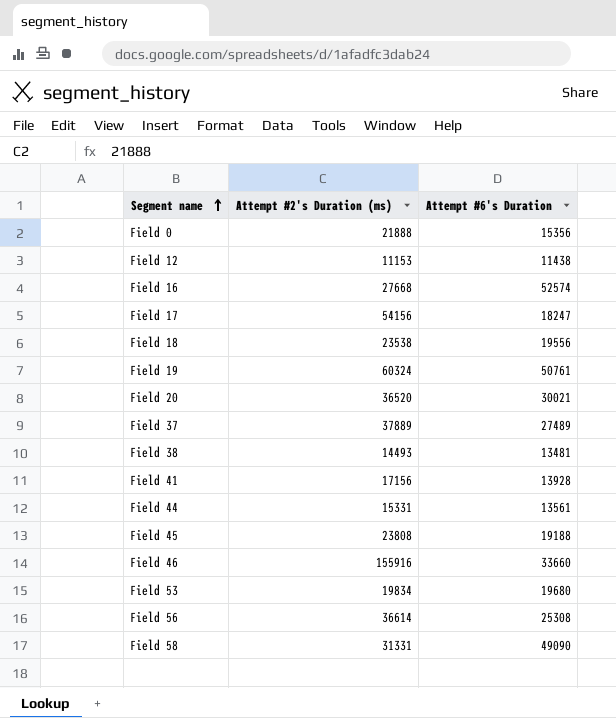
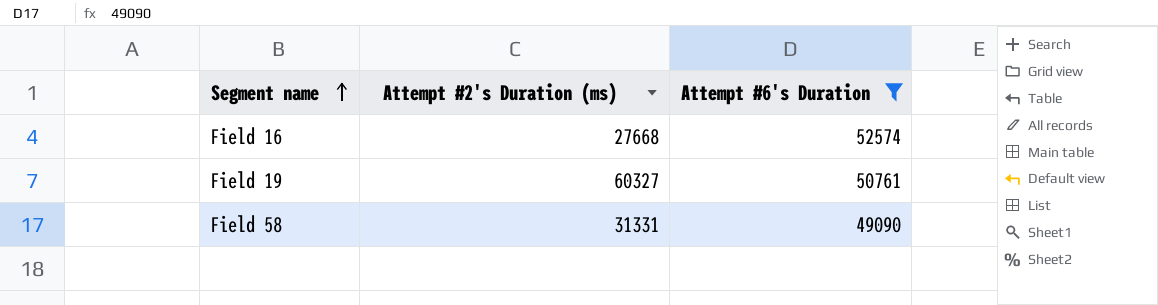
filter: none -> Attempt #6's Duration >= 49090
Field 19 | Attempt #2's Duration (ms): 60324 -> 60327

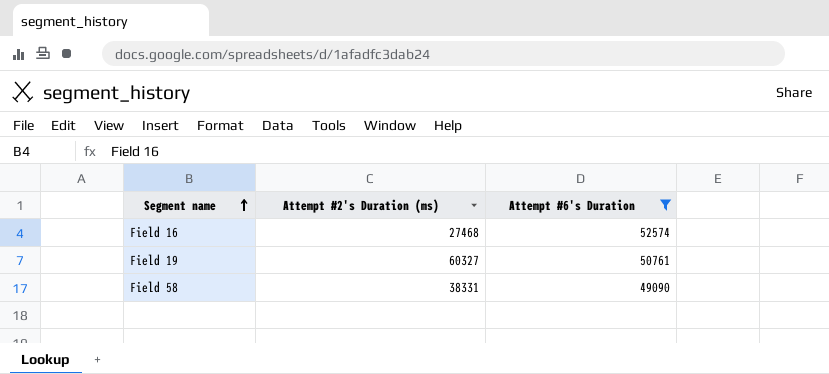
Field 16 | Attempt #2's Duration (ms): 27668 -> 27468
Field 58 | Attempt #2's Duration (ms): 31331 -> 38331

